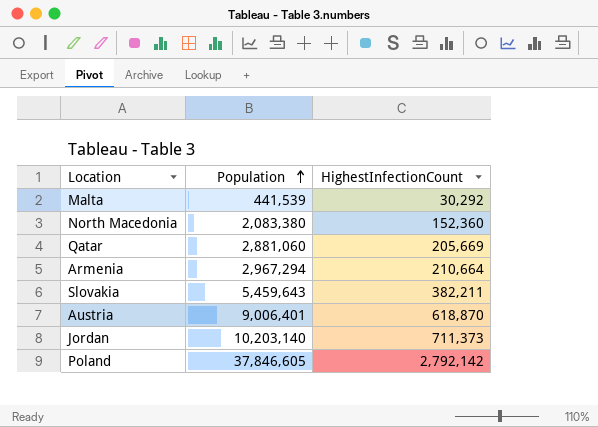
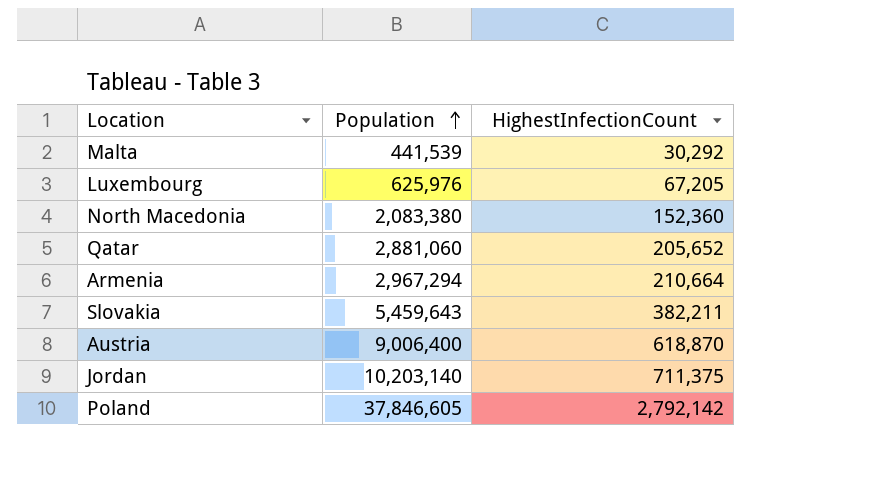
row Luxembourg: none -> 625,976 | 67,205
Qatar | HighestInfectionCount: 205,669 -> 205,652
Austria | Population: 9,006,401 -> 9,006,400
Jordan | HighestInfectionCount: 711,373 -> 711,375

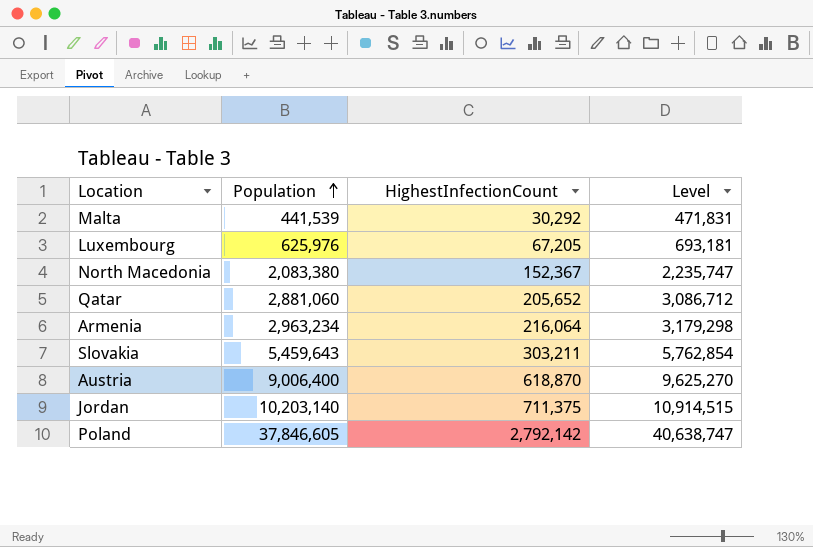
column Level | formula: none -> [Population] + [HighestInfectionCount]
North Macedonia | HighestInfectionCount: 152,360 -> 152,367
Armenia | Population: 2,967,294 -> 2,963,234
Armenia | HighestInfectionCount: 210,664 -> 216,064
Slovakia | HighestInfectionCount: 382,211 -> 303,211

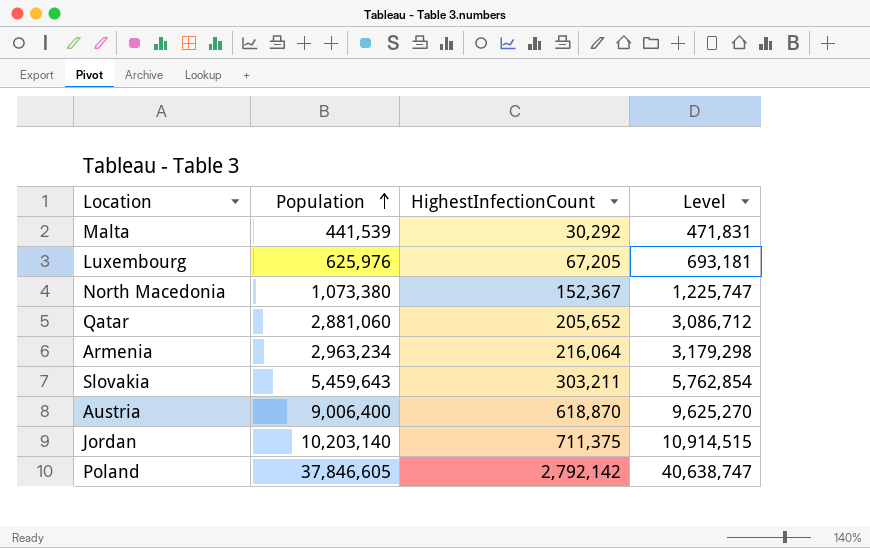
North Macedonia | Population: 2,083,380 -> 1,073,380
North Macedonia | Level: 2,235,747 -> 1,225,747

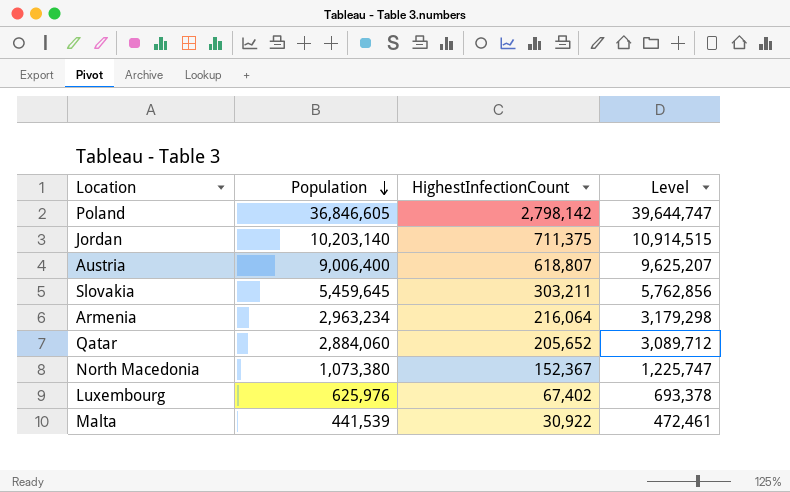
row order: Population ascending -> Population descending
Poland | Population: 37,846,605 -> 36,846,605
Poland | HighestInfectionCount: 2,792,142 -> 2,798,142
Poland | Level: 40,638,747 -> 39,644,747
Austria | HighestInfectionCount: 618,870 -> 618,807
Austria | Level: 9,625,270 -> 9,625,207
Slovakia | Population: 5,459,643 -> 5,459,645
Slovakia | Level: 5,762,854 -> 5,762,856
Qatar | Population: 2,881,060 -> 2,884,060
Qatar | Level: 3,086,712 -> 3,089,712
Luxembourg | HighestInfectionCount: 67,205 -> 67,402
Luxembourg | Level: 693,181 -> 693,378
Malta | HighestInfectionCount: 30,292 -> 30,922
Malta | Level: 471,831 -> 472,461

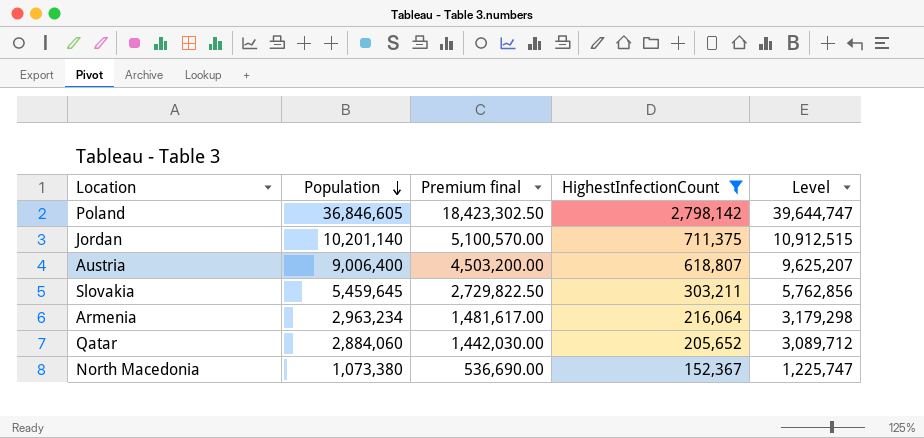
filter: none -> HighestInfectionCount >= 152,367
column Premium final | formula: none -> [Population] * 0.5
Jordan | Population: 10,203,140 -> 10,201,140
Jordan | Level: 10,914,515 -> 10,912,515

